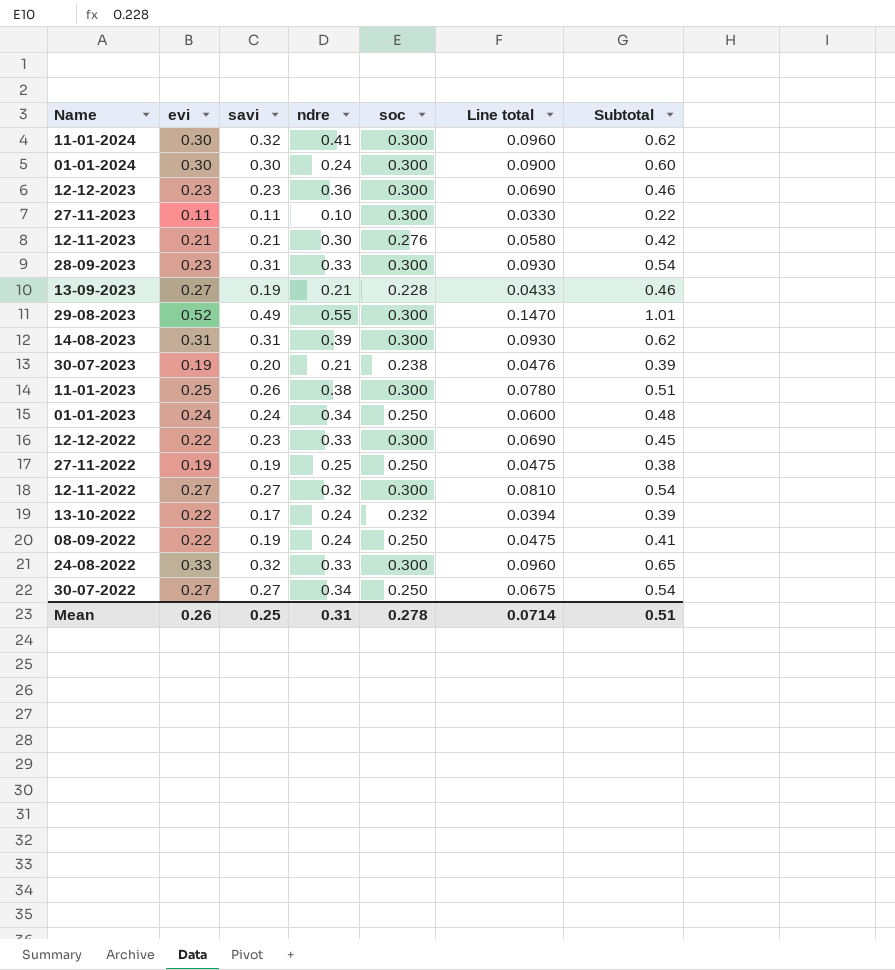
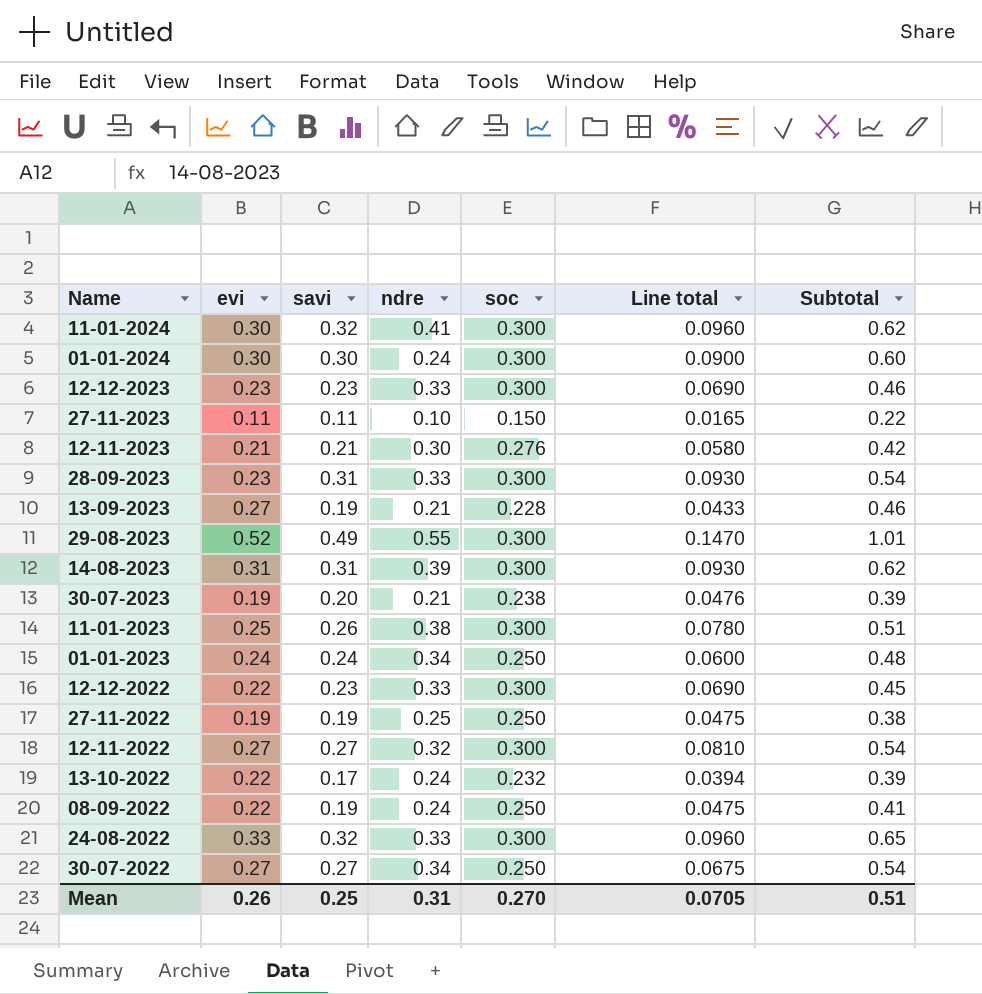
12-12-2023 | ndre: 0.36 -> 0.33
27-11-2023 | soc: 0.300 -> 0.150
27-11-2023 | Line total: 0.0330 -> 0.0165
Mean | soc: 0.278 -> 0.270
Mean | Line total: 0.0714 -> 0.0705

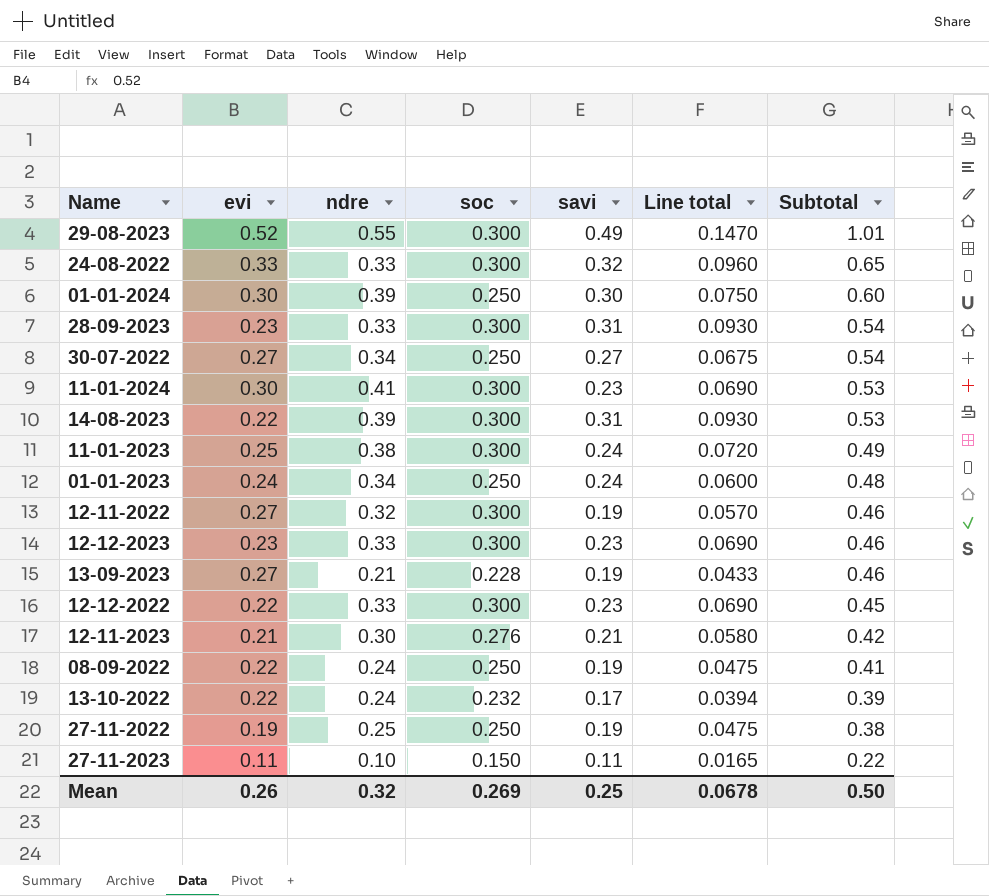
row order: Name descending -> Subtotal descending
column savi | position: 3 -> 5
row 30-07-2023: 0.19 | 0.20 | 0.21 | 0.238 | 0.0476 | 0.39 -> none
01-01-2024 | ndre: 0.24 -> 0.39
01-01-2024 | soc: 0.300 -> 0.250
01-01-2024 | Line total: 0.0900 -> 0.0750
11-01-2024 | savi: 0.32 -> 0.23
11-01-2024 | Line total: 0.0960 -> 0.0690
11-01-2024 | Subtotal: 0.62 -> 0.53
14-08-2023 | evi: 0.31 -> 0.22
14-08-2023 | Subtotal: 0.62 -> 0.53
11-01-2023 | savi: 0.26 -> 0.24
11-01-2023 | Line total: 0.0780 -> 0.0720
11-01-2023 | Subtotal: 0.51 -> 0.49
12-11-2022 | savi: 0.27 -> 0.19
12-11-2022 | Line total: 0.0810 -> 0.0570
12-11-2022 | Subtotal: 0.54 -> 0.46
Mean | ndre: 0.31 -> 0.32
Mean | soc: 0.270 -> 0.269
Mean | Line total: 0.0705 -> 0.0678
Mean | Subtotal: 0.51 -> 0.50

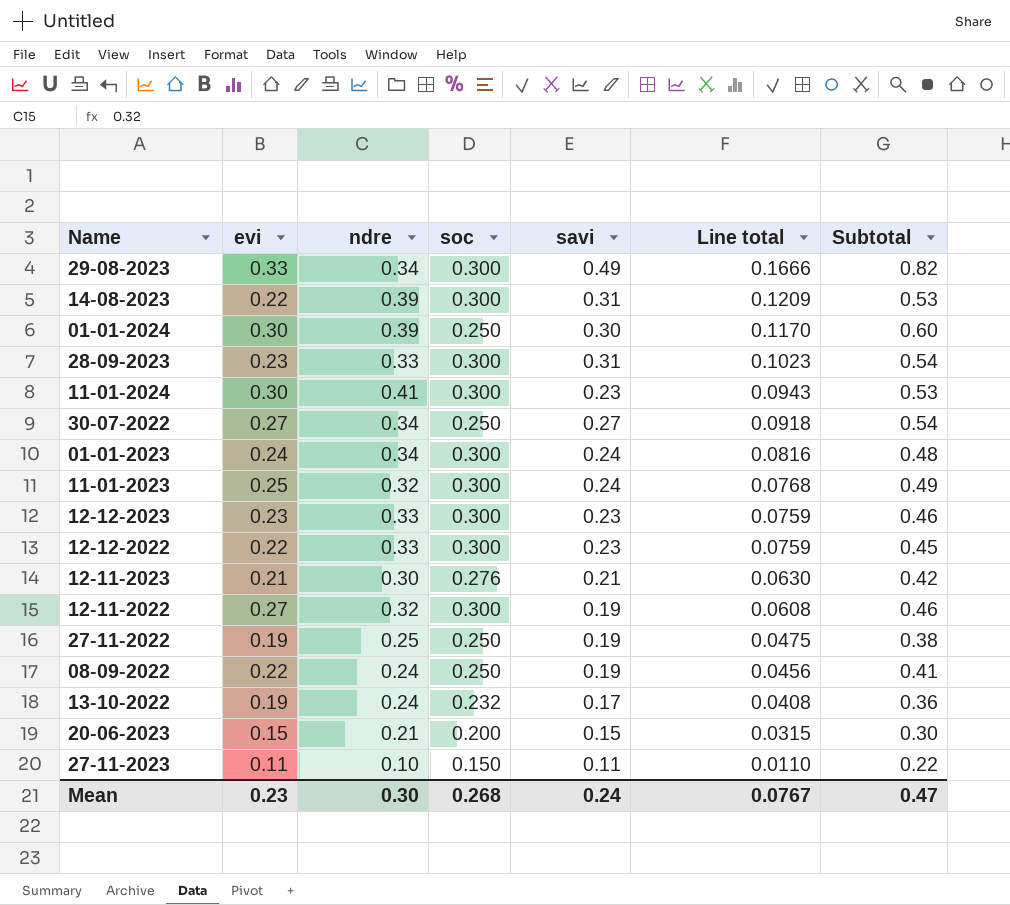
row order: Subtotal descending -> Line total descending
column Line total | formula: [soc] * [savi] -> [ndre] * [savi]
row 24-08-2022: 0.33 | 0.33 | 0.300 | 0.32 | 0.0960 | 0.65 -> none
row 13-09-2023: 0.27 | 0.21 | 0.228 | 0.19 | 0.0433 | 0.46 -> none
29-08-2023 | evi: 0.52 -> 0.33
29-08-2023 | ndre: 0.55 -> 0.34
29-08-2023 | Subtotal: 1.01 -> 0.82
01-01-2023 | soc: 0.250 -> 0.300
11-01-2023 | ndre: 0.38 -> 0.32
13-10-2022 | evi: 0.22 -> 0.19
13-10-2022 | Subtotal: 0.39 -> 0.36
row 20-06-2023: none -> 0.15 | 0.21 | 0.200 | 0.15 | 0.0315 | 0.30
Mean | evi: 0.26 -> 0.23
Mean | ndre: 0.32 -> 0.30
Mean | soc: 0.269 -> 0.268
Mean | savi: 0.25 -> 0.24
Mean | Line total: 0.0678 -> 0.0767
Mean | Subtotal: 0.50 -> 0.47

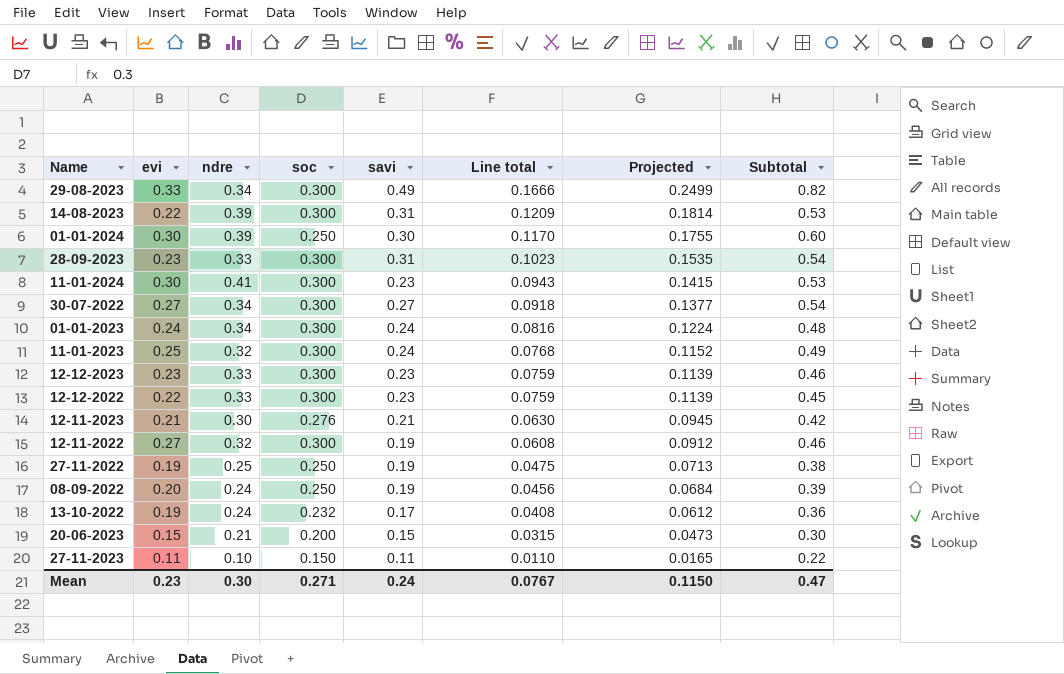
column Projected | formula: none -> [Line total] * 1.5
30-07-2022 | soc: 0.250 -> 0.300
08-09-2022 | evi: 0.22 -> 0.20
08-09-2022 | Subtotal: 0.41 -> 0.39
Mean | soc: 0.268 -> 0.271

